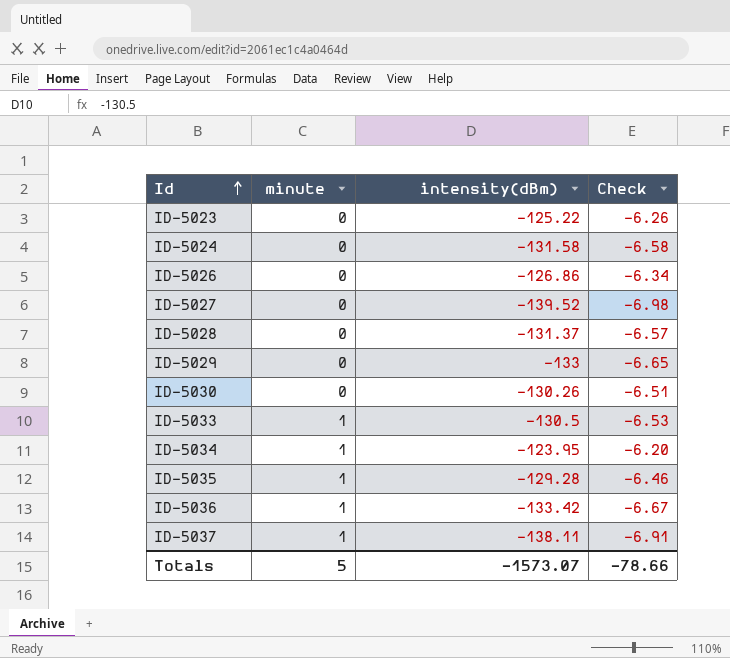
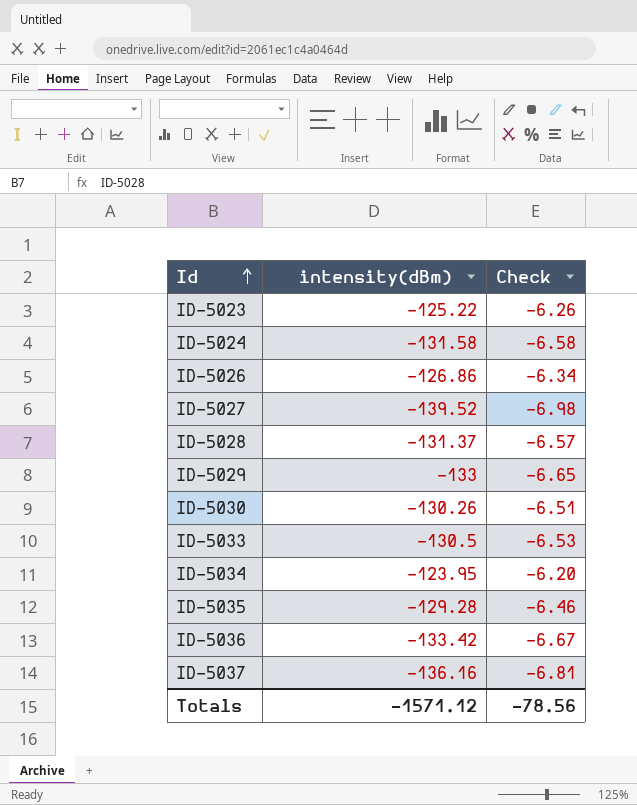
column minute | position: 2 -> none
ID-5037 | intensity(dBm): -138.11 -> -136.16
ID-5037 | Check: -6.91 -> -6.81
Totals | intensity(dBm): -1573.07 -> -1571.12
Totals | Check: -78.66 -> -78.56

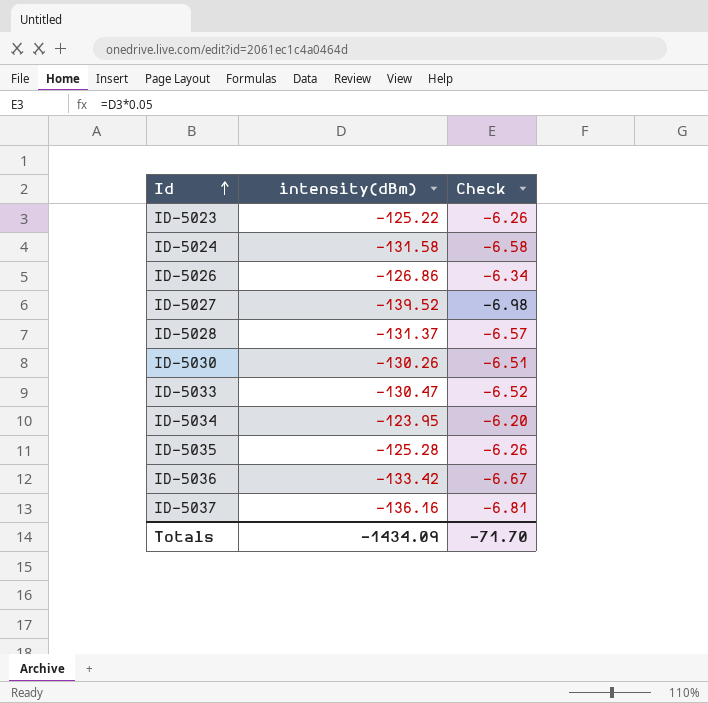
row ID-5029: -133 | -6.65 -> none
ID-5033 | intensity(dBm): -130.5 -> -130.47
ID-5033 | Check: -6.53 -> -6.52
ID-5035 | intensity(dBm): -129.28 -> -125.28
ID-5035 | Check: -6.46 -> -6.26
Totals | intensity(dBm): -1571.12 -> -1434.09
Totals | Check: -78.56 -> -71.70

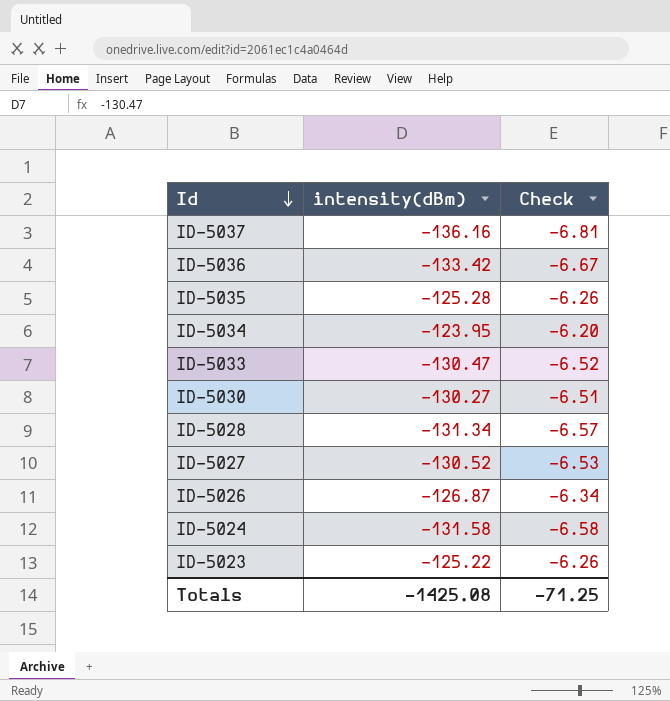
row order: Id ascending -> Id descending
ID-5030 | intensity(dBm): -130.26 -> -130.27
ID-5028 | intensity(dBm): -131.37 -> -131.34
ID-5027 | intensity(dBm): -139.52 -> -130.52
ID-5027 | Check: -6.98 -> -6.53
ID-5026 | intensity(dBm): -126.86 -> -126.87
Totals | intensity(dBm): -1434.09 -> -1425.08
Totals | Check: -71.70 -> -71.25

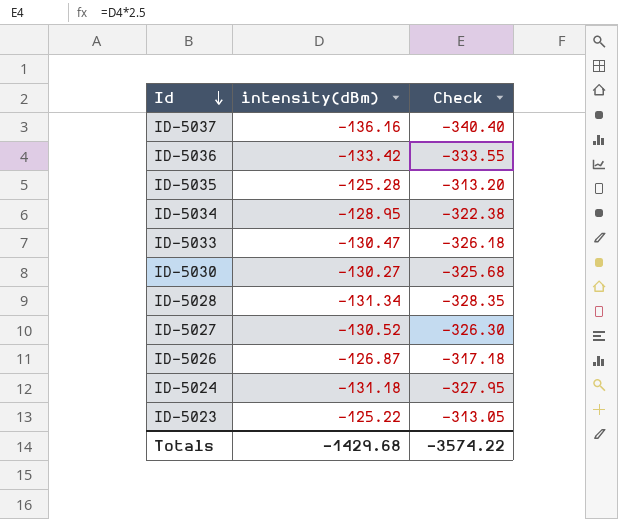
column Check | formula: [intensity(dBm)] * 0.05 -> [intensity(dBm)] * 2.5
ID-5034 | intensity(dBm): -123.95 -> -128.95
ID-5024 | intensity(dBm): -131.58 -> -131.18
Totals | intensity(dBm): -1425.08 -> -1429.68
Totals | Check: -71.25 -> -3574.22

